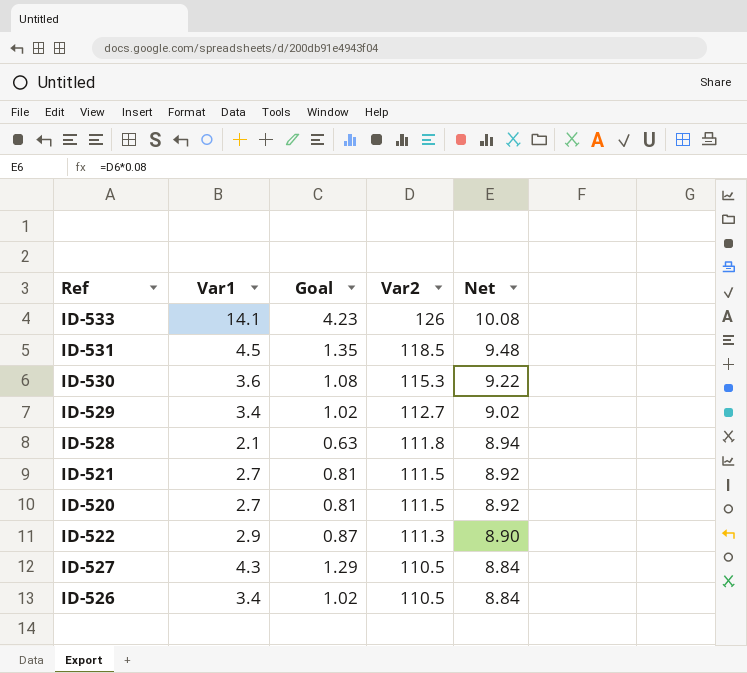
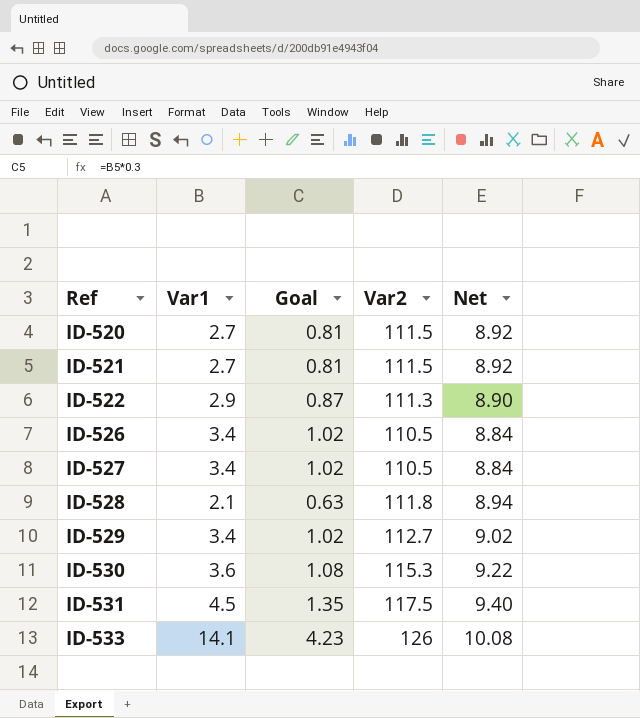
row order: Var2 descending -> Ref ascending
ID-527 | Var1: 4.3 -> 3.4
ID-527 | Goal: 1.29 -> 1.02
ID-531 | Var2: 118.5 -> 117.5
ID-531 | Net: 9.48 -> 9.40

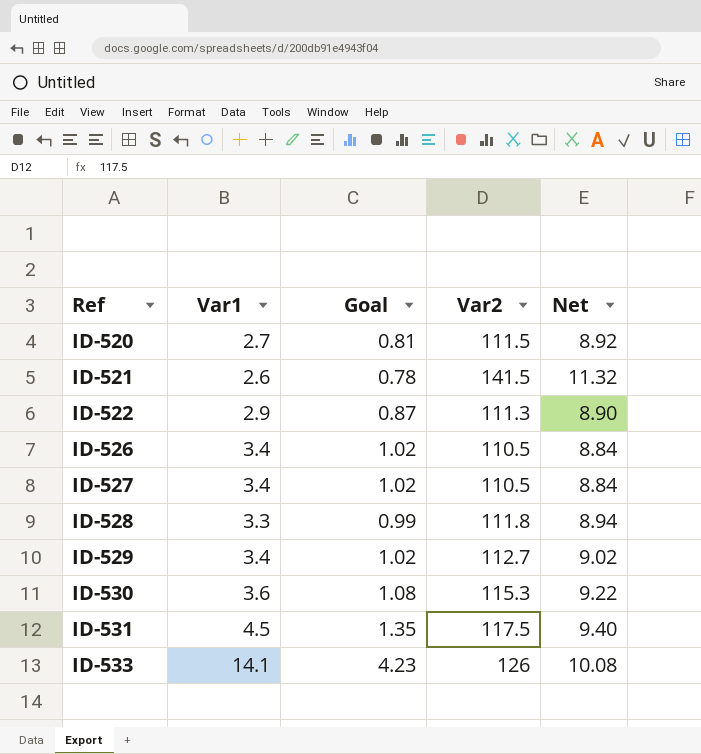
ID-521 | Var1: 2.7 -> 2.6
ID-521 | Goal: 0.81 -> 0.78
ID-521 | Var2: 111.5 -> 141.5
ID-521 | Net: 8.92 -> 11.32
ID-528 | Var1: 2.1 -> 3.3
ID-528 | Goal: 0.63 -> 0.99

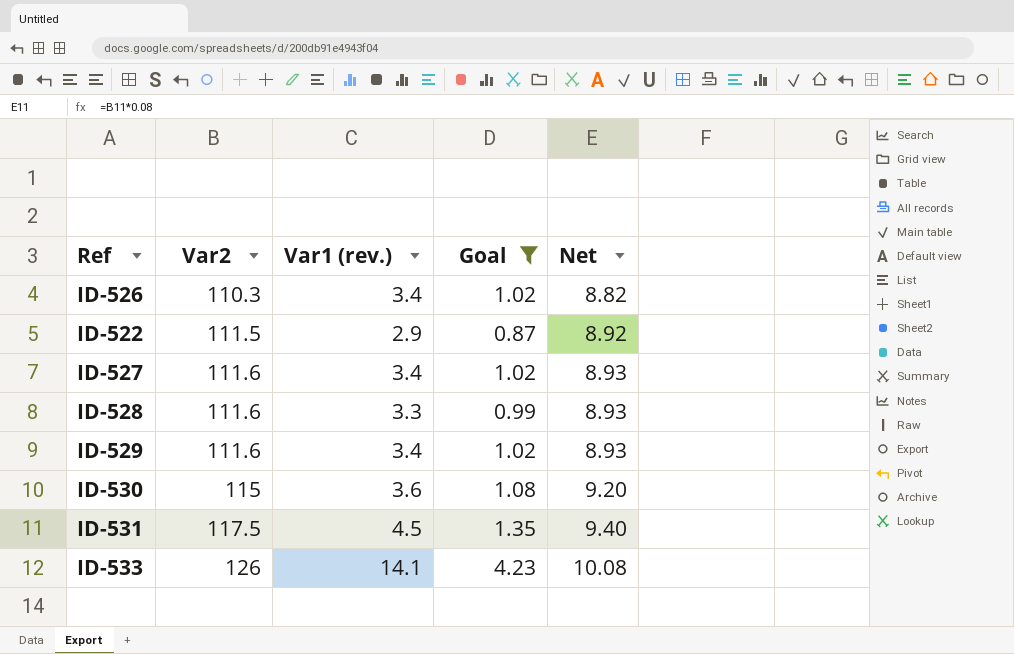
filter: none -> Goal >= 0.87
row order: Ref ascending -> Var2 ascending
column Var2 | position: 4 -> 2
column name: Var1 -> Var1 (rev.)
ID-526 | Var2: 110.5 -> 110.3
ID-526 | Net: 8.84 -> 8.82
ID-522 | Var2: 111.3 -> 111.5
ID-522 | Net: 8.90 -> 8.92
ID-527 | Var2: 110.5 -> 111.6
ID-527 | Net: 8.84 -> 8.93
ID-528 | Var2: 111.8 -> 111.6
ID-528 | Net: 8.94 -> 8.93
ID-529 | Var2: 112.7 -> 111.6
ID-529 | Net: 9.02 -> 8.93
ID-530 | Var2: 115.3 -> 115
ID-530 | Net: 9.22 -> 9.20

